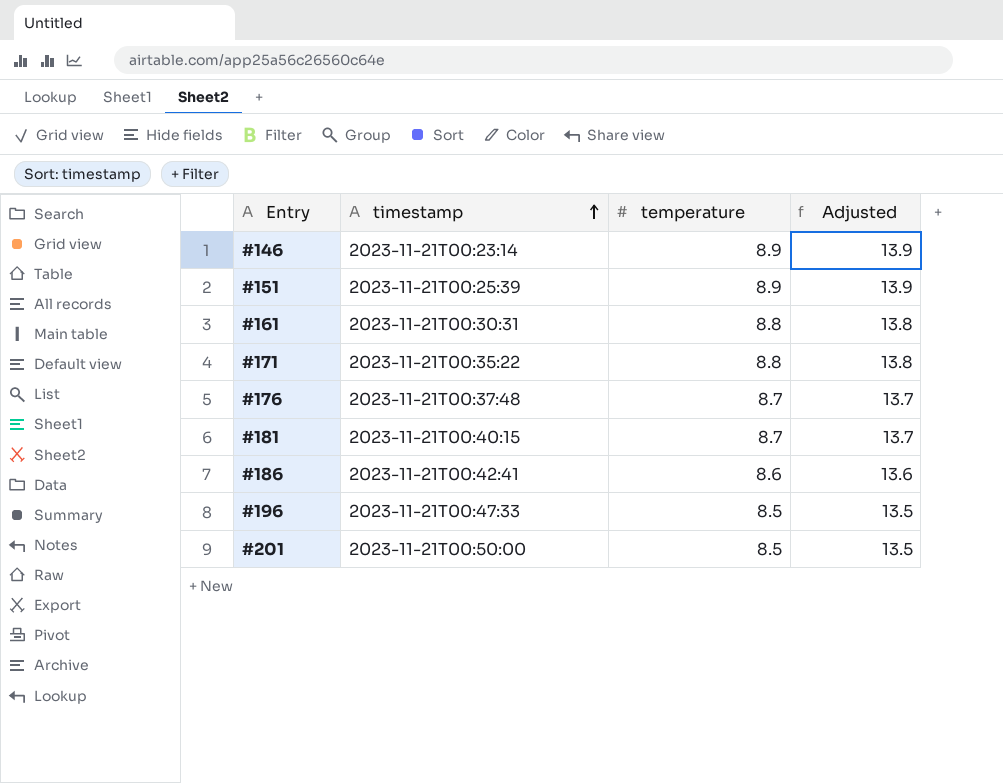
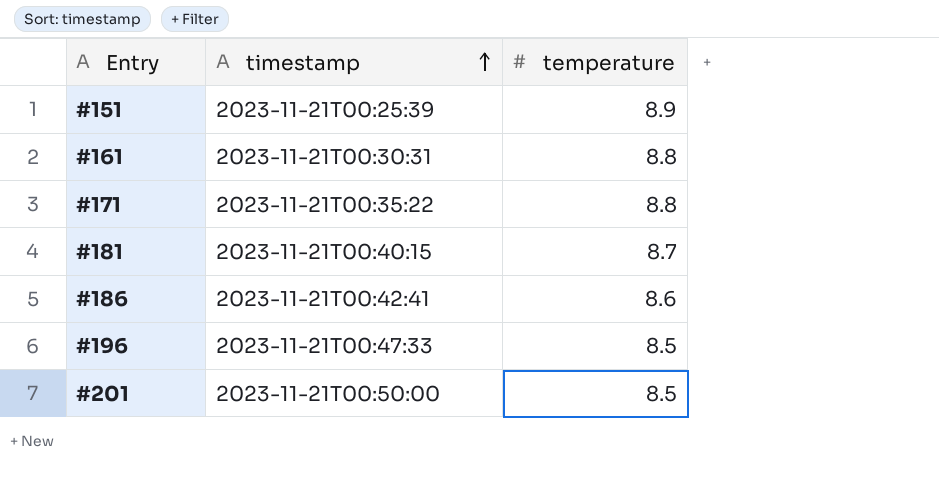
column Adjusted | formula: [temperature] + 5 -> none
row #146: 2023-11-21T00:23:14 | 8.9 | 13.9 -> none
row #176: 2023-11-21T00:37:48 | 8.7 | 13.7 -> none

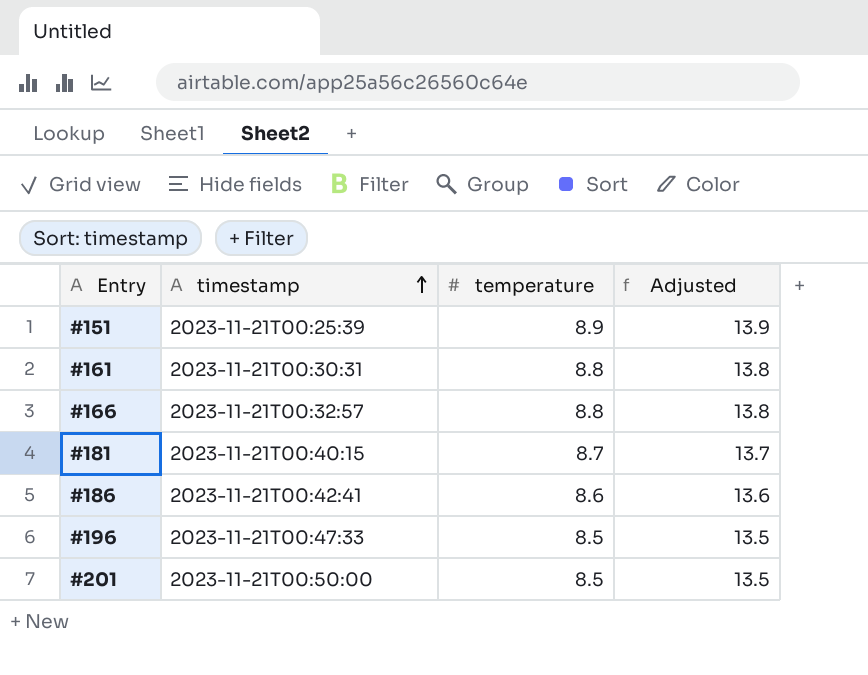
column Adjusted | formula: none -> [temperature] + 5
row #171: 2023-11-21T00:35:22 | 8.8 -> none
row #166: none -> 2023-11-21T00:32:57 | 8.8 | 13.8

